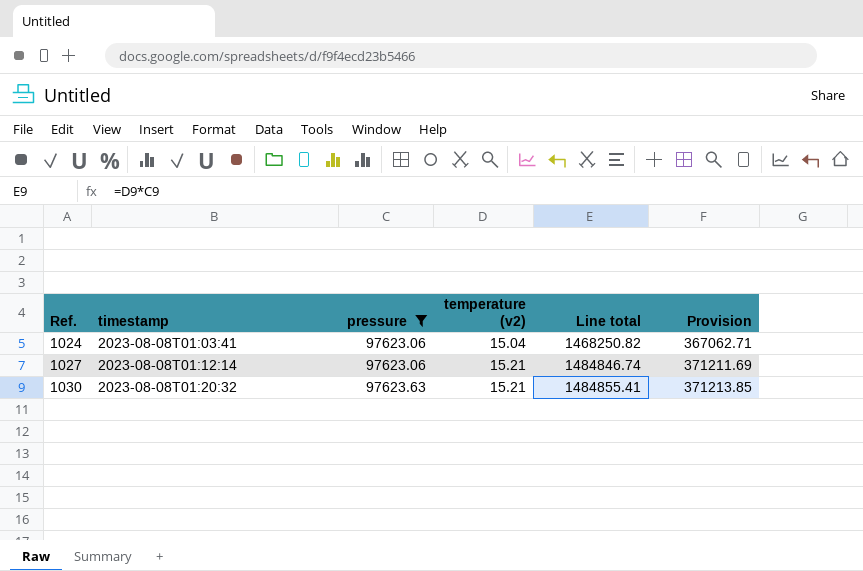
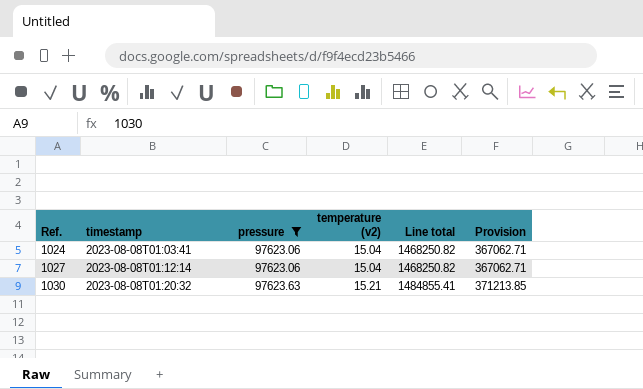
1027 | temperature (v2): 15.21 -> 15.04
1027 | Line total: 1484846.74 -> 1468250.82
1027 | Provision: 371211.69 -> 367062.71

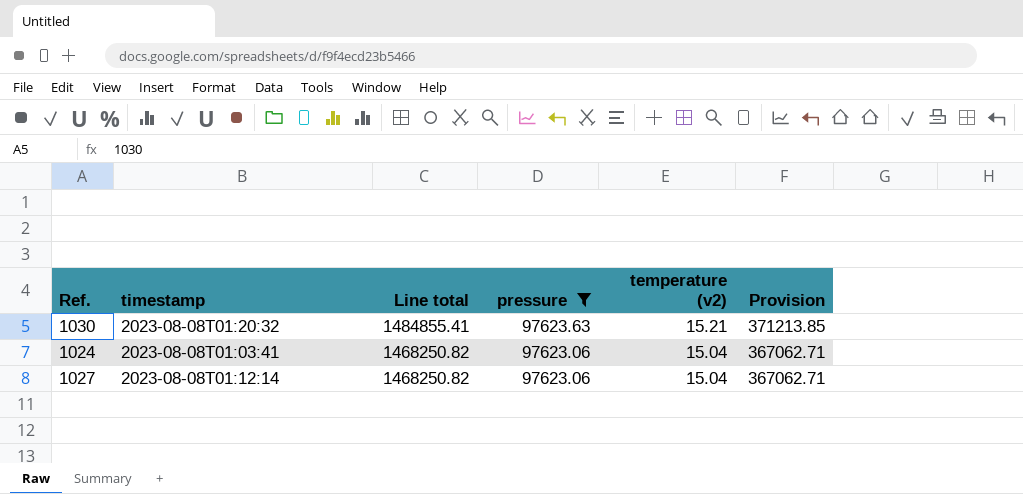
row order: Ref. ascending -> Line total descending
column Line total | position: 5 -> 3

